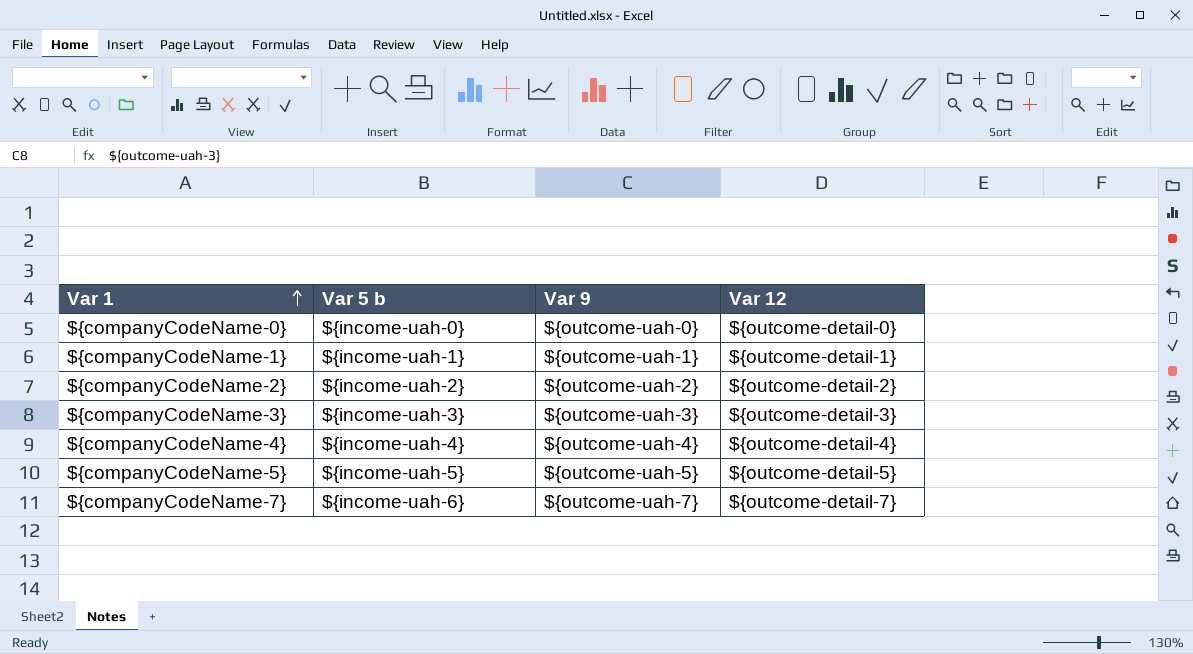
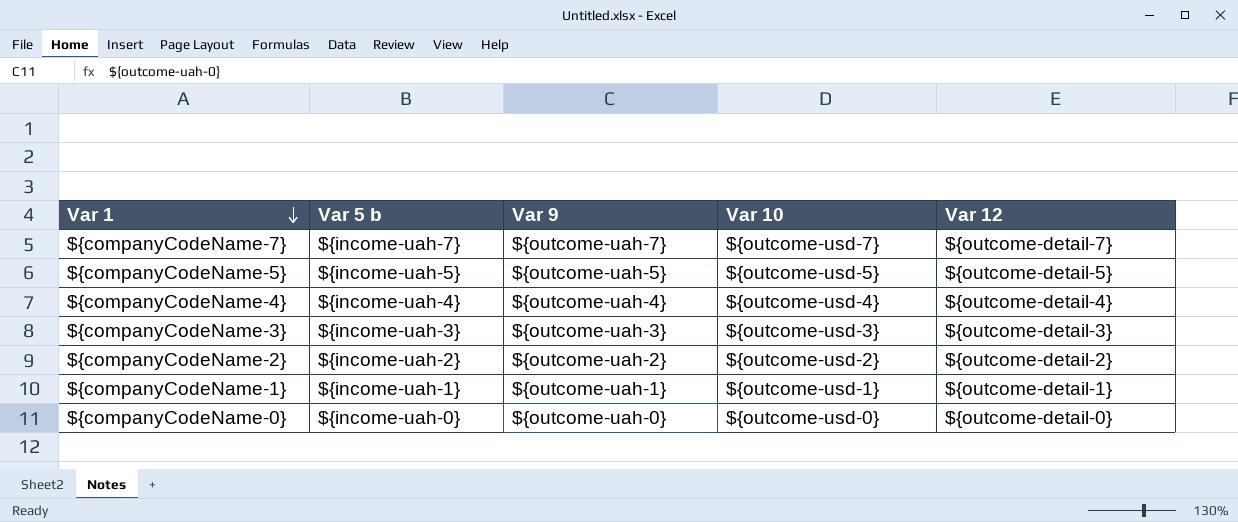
row order: Var 1 ascending -> Var 1 descending
column Var 10 | position: none -> 4
${companyCodeName-7} | Var 5 b: ${income-uah-6} -> ${income-uah-7}

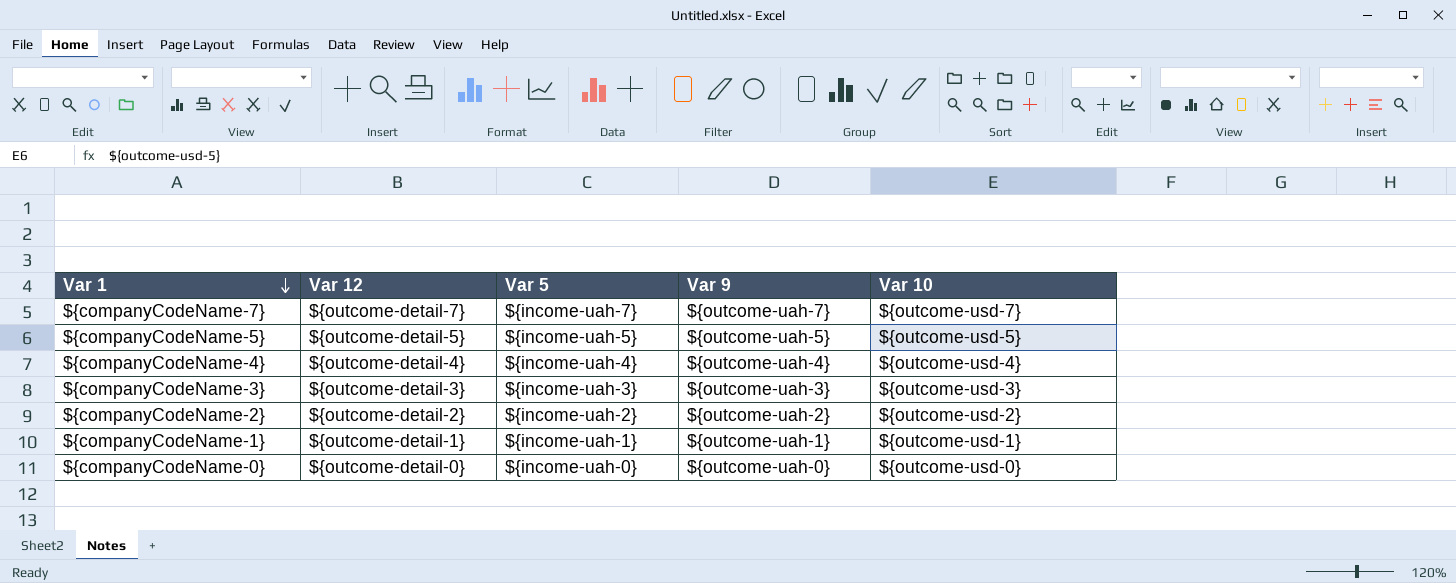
column Var 12 | position: 5 -> 2
column name: Var 5 b -> Var 5

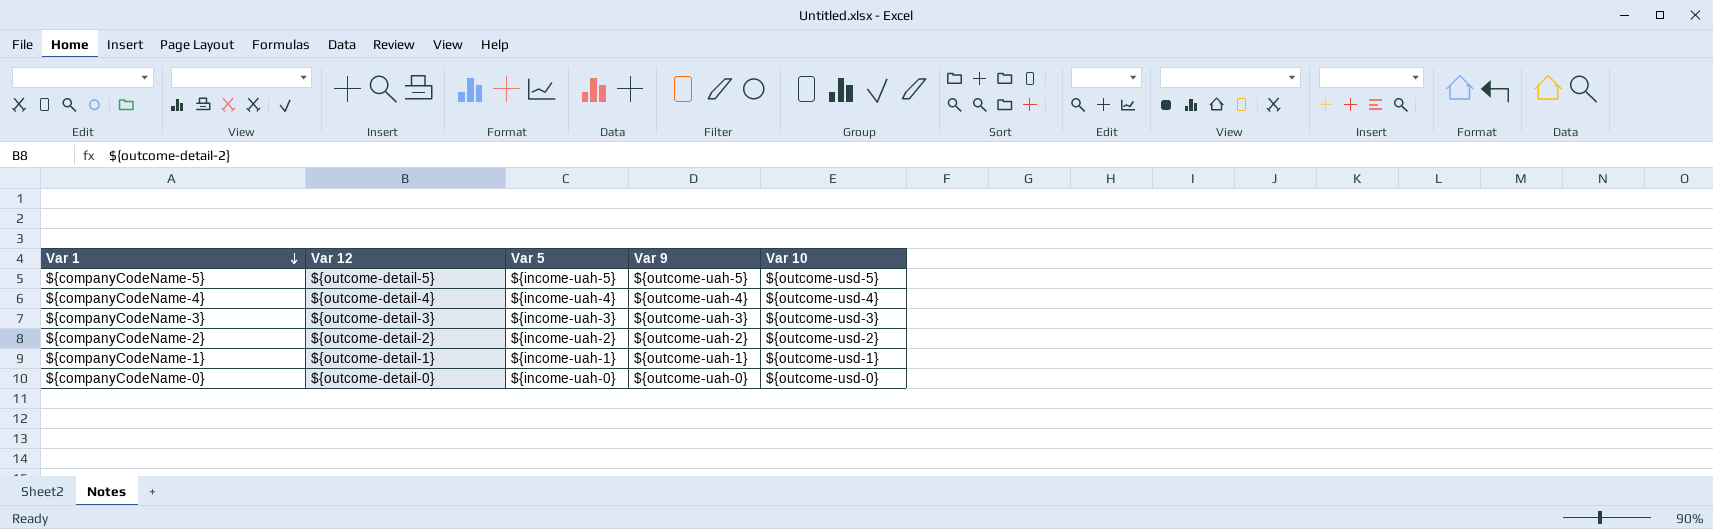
row ${companyCodeName-7}: ${outcome-detail-7} | ${income-uah-7} | ${outcome-uah-7} | ${outcome-usd-7} -> none

